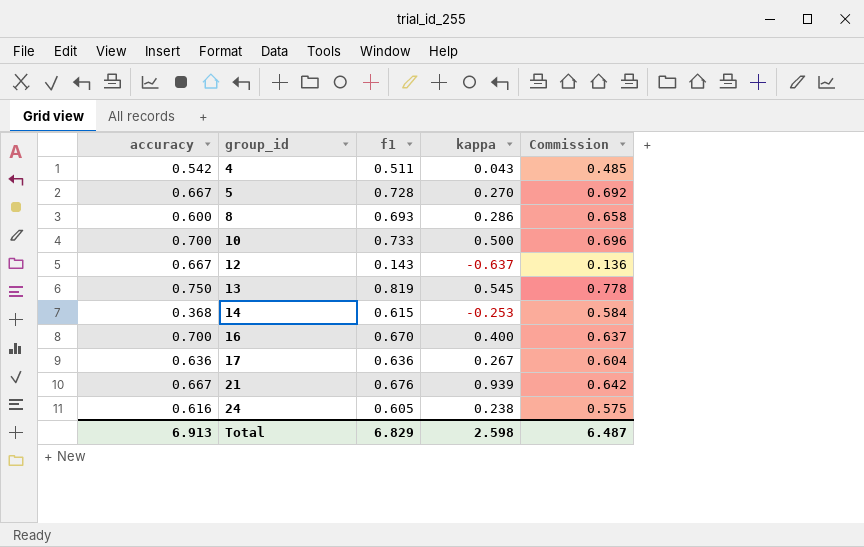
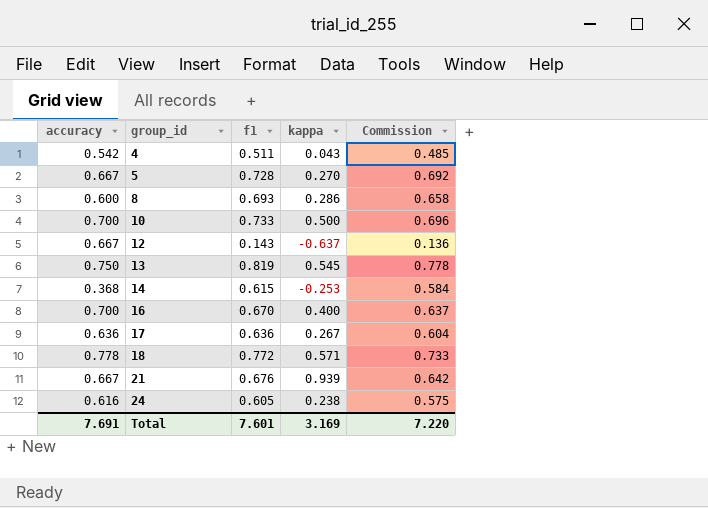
row 18: none -> 0.778 | 0.772 | 0.571 | 0.733
Total | accuracy: 6.913 -> 7.691
Total | f1: 6.829 -> 7.601
Total | kappa: 2.598 -> 3.169
Total | Commission: 6.487 -> 7.220

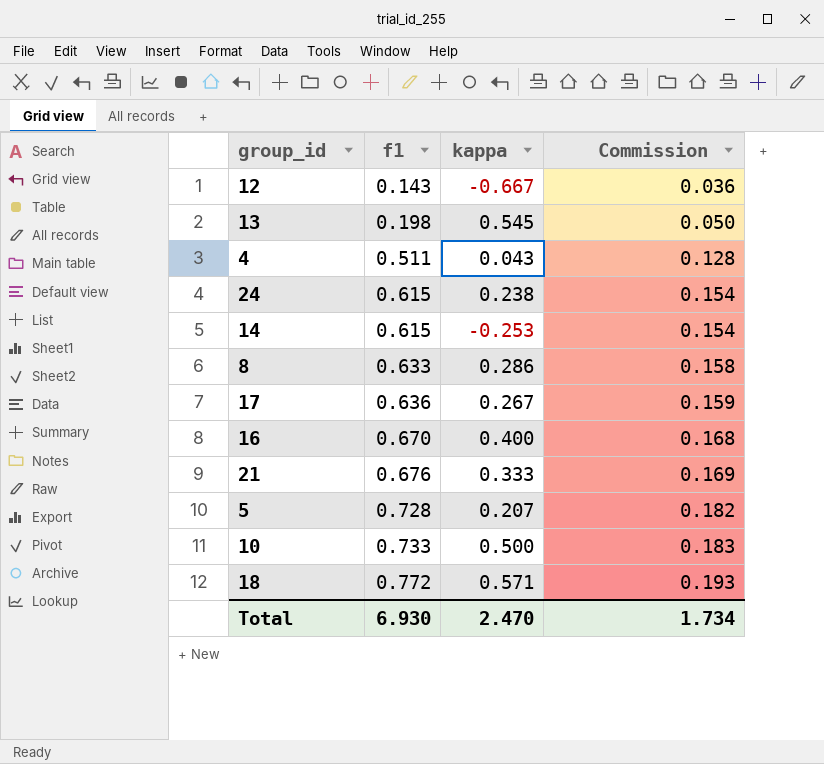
row order: group_id ascending -> f1 ascending
column accuracy | position: 1 -> none
column Commission | formula: [f1] * 0.95 -> [f1] * 0.25
12 | kappa: -0.637 -> -0.667
13 | f1: 0.819 -> 0.198
24 | f1: 0.605 -> 0.615
8 | f1: 0.693 -> 0.633
21 | kappa: 0.939 -> 0.333
5 | kappa: 0.270 -> 0.207
Total | f1: 7.601 -> 6.930
Total | kappa: 3.169 -> 2.470
Total | Commission: 7.220 -> 1.734

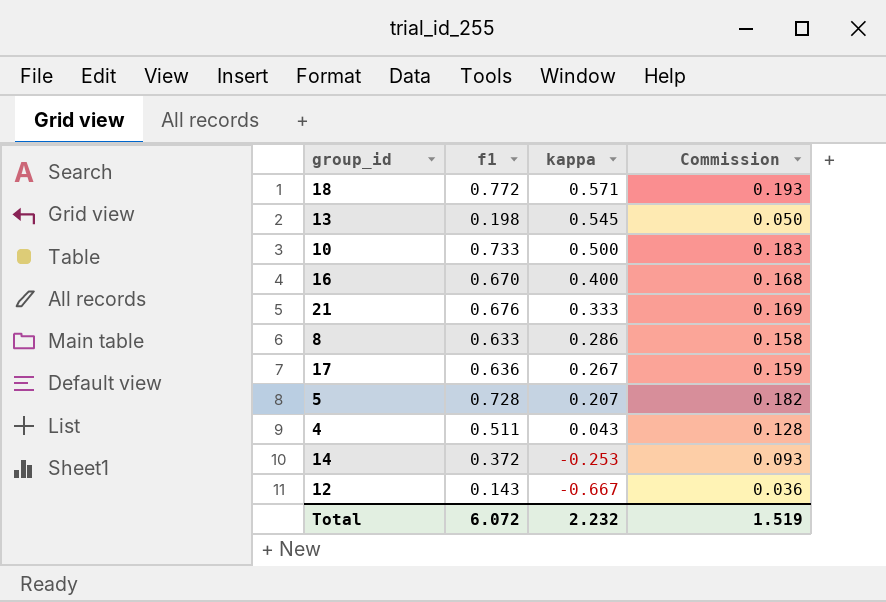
row order: f1 ascending -> kappa descending
row 24: 0.615 | 0.238 | 0.154 -> none
14 | f1: 0.615 -> 0.372
14 | Commission: 0.154 -> 0.093
Total | f1: 6.930 -> 6.072
Total | kappa: 2.470 -> 2.232
Total | Commission: 1.734 -> 1.519

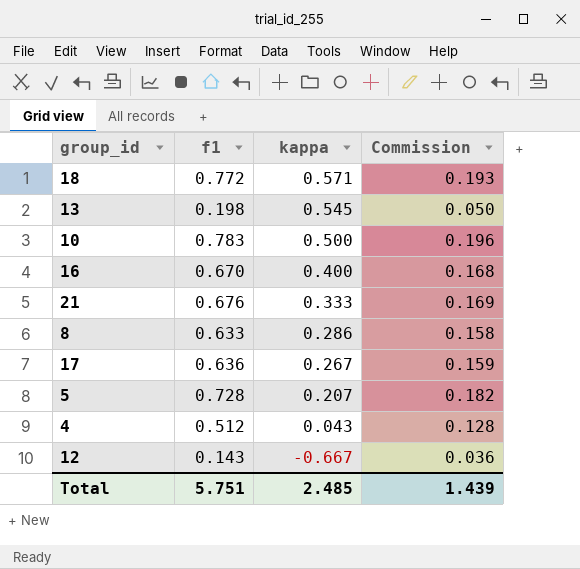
row 14: 0.372 | -0.253 | 0.093 -> none
10 | f1: 0.733 -> 0.783
10 | Commission: 0.183 -> 0.196
4 | f1: 0.511 -> 0.512
Total | f1: 6.072 -> 5.751
Total | kappa: 2.232 -> 2.485
Total | Commission: 1.519 -> 1.439

